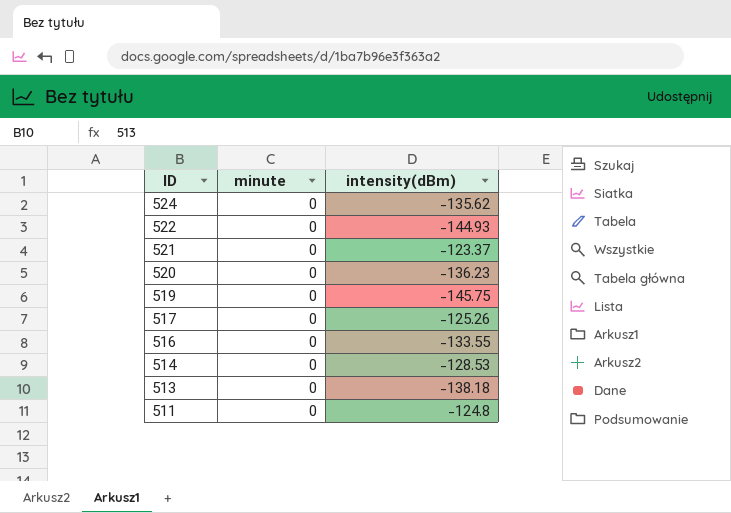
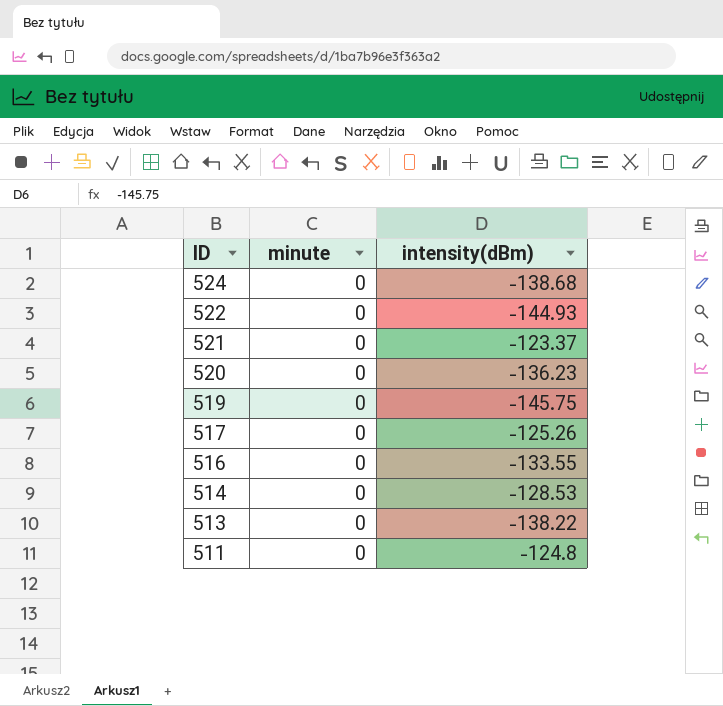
524 | intensity(dBm): -135.62 -> -138.68
513 | intensity(dBm): -138.18 -> -138.22

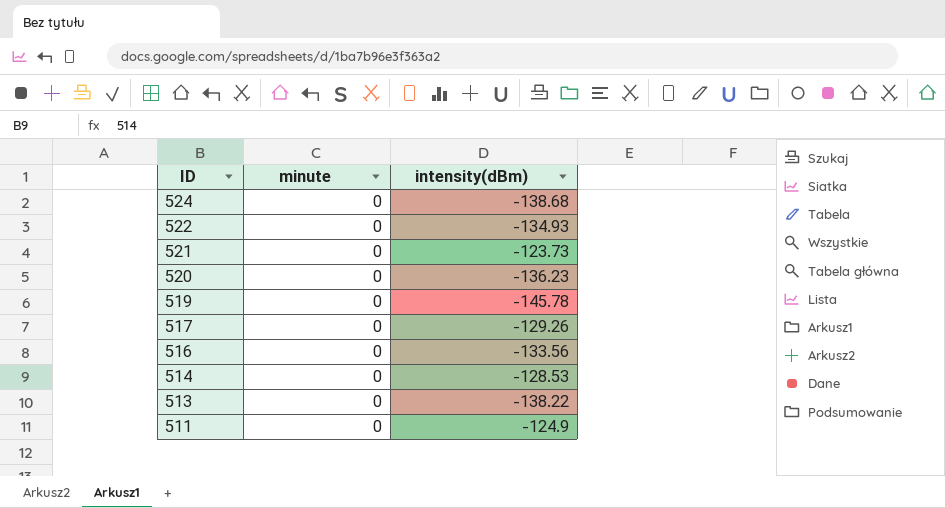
522 | intensity(dBm): -144.93 -> -134.93
521 | intensity(dBm): -123.37 -> -123.73
519 | intensity(dBm): -145.75 -> -145.78
517 | intensity(dBm): -125.26 -> -129.26
516 | intensity(dBm): -133.55 -> -133.56
511 | intensity(dBm): -124.8 -> -124.9

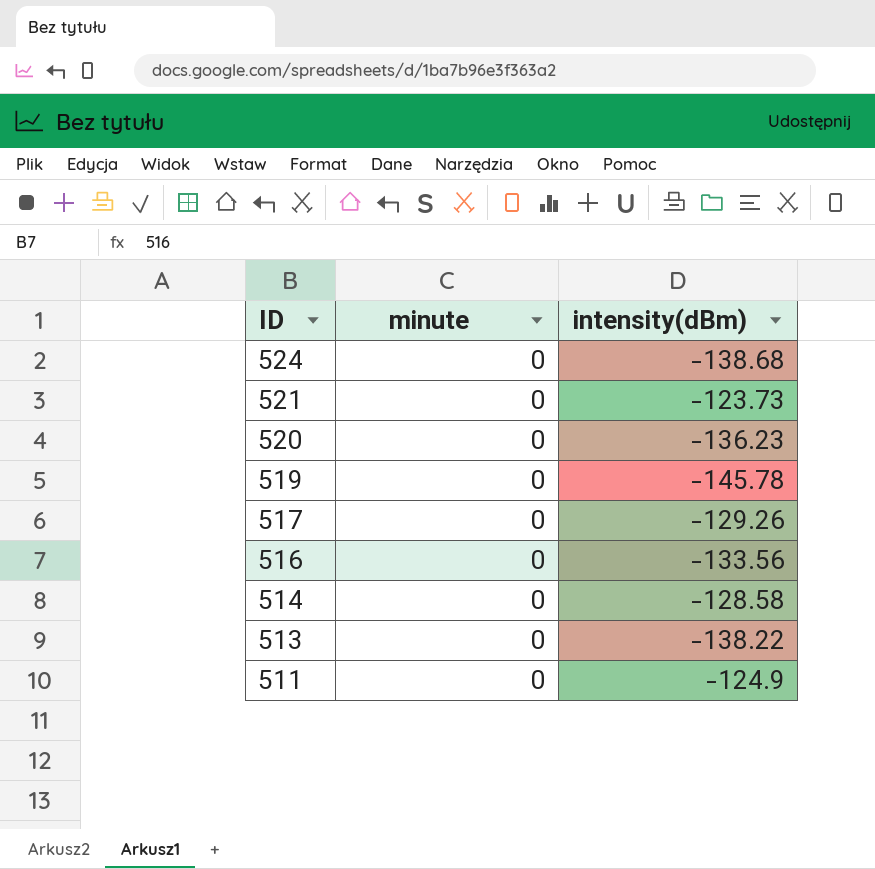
row 522: 0 | -134.93 -> none
514 | intensity(dBm): -128.53 -> -128.58

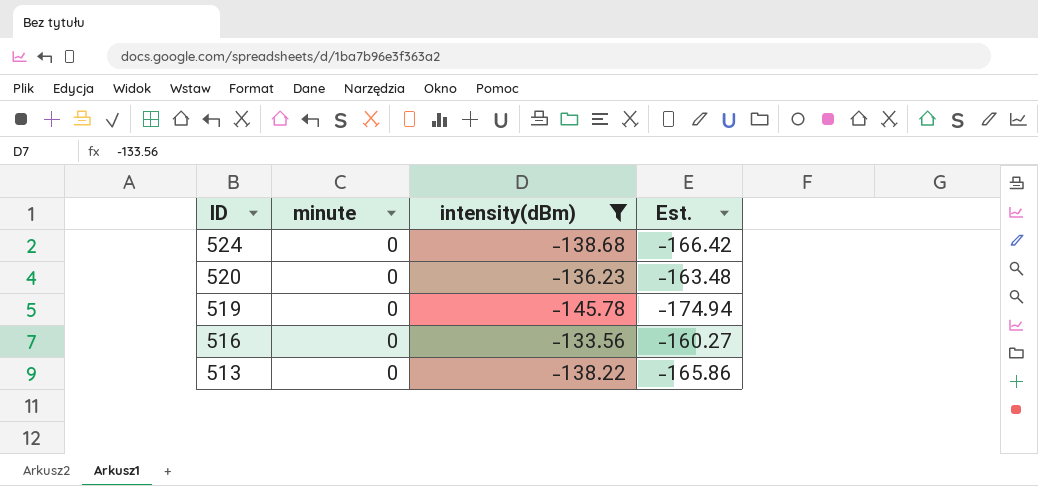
filter: none -> intensity(dBm) <= -133.56
column Est. | formula: none -> [intensity(dBm)] * 1.2

